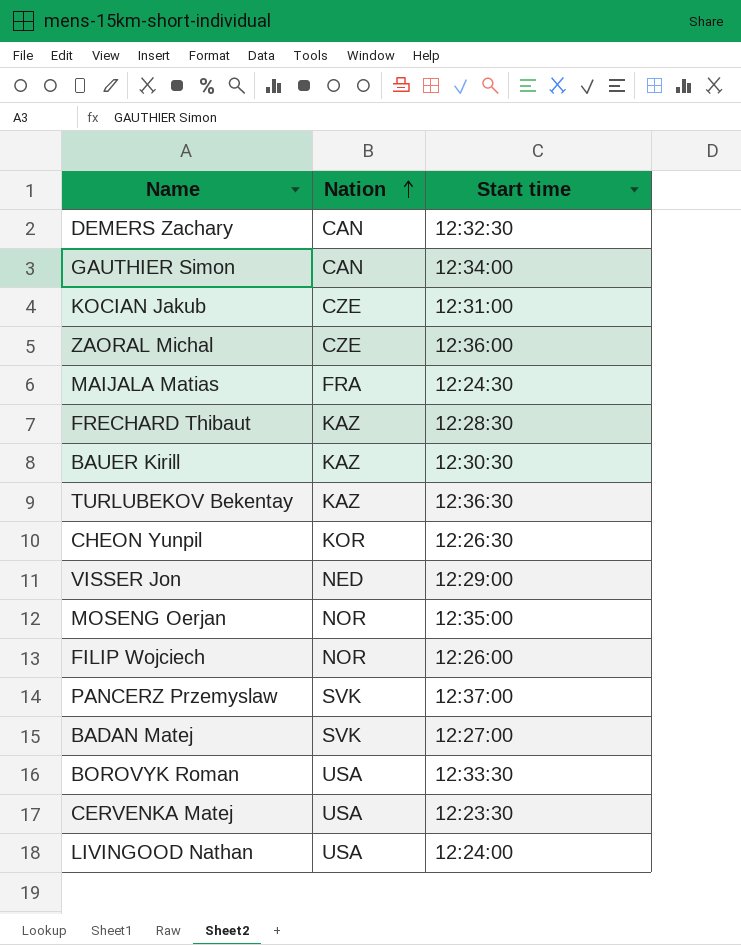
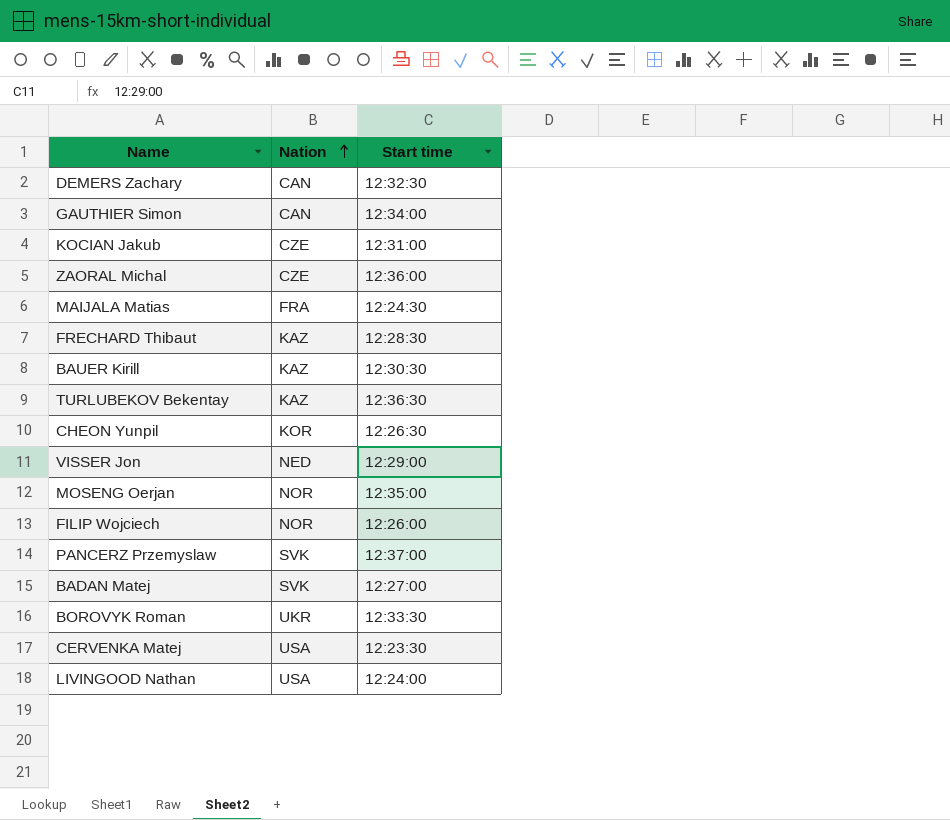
BOROVYK Roman | Nation: USA -> UKR

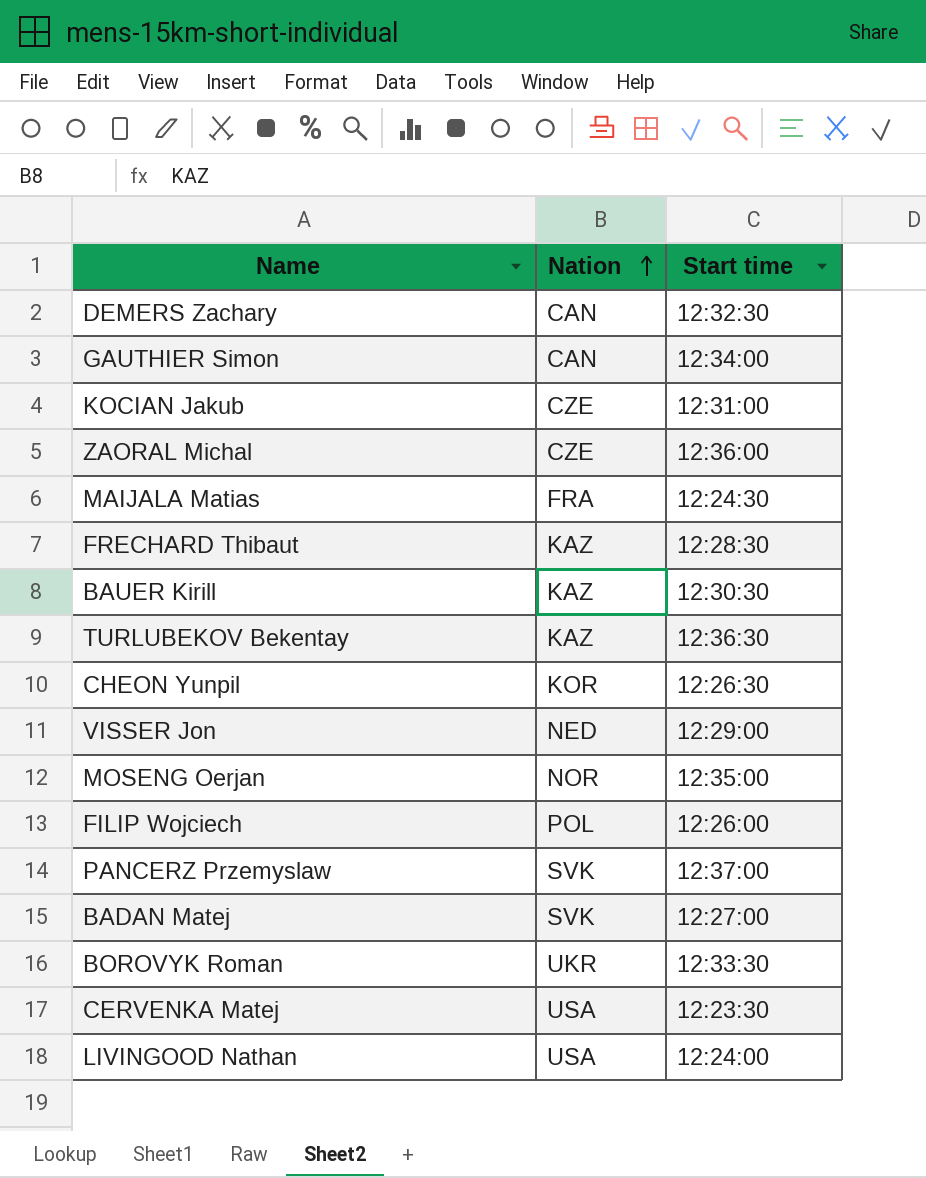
FILIP Wojciech | Nation: NOR -> POL

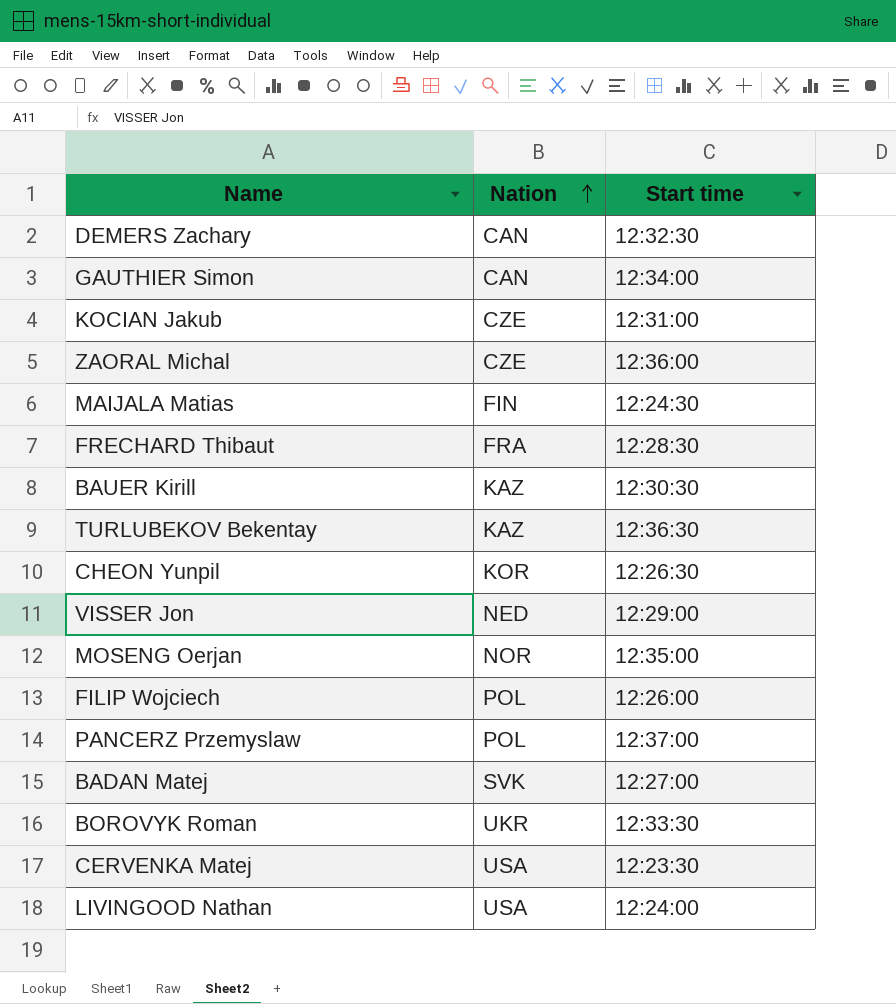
MAIJALA Matias | Nation: FRA -> FIN
FRECHARD Thibaut | Nation: KAZ -> FRA
PANCERZ Przemyslaw | Nation: SVK -> POL

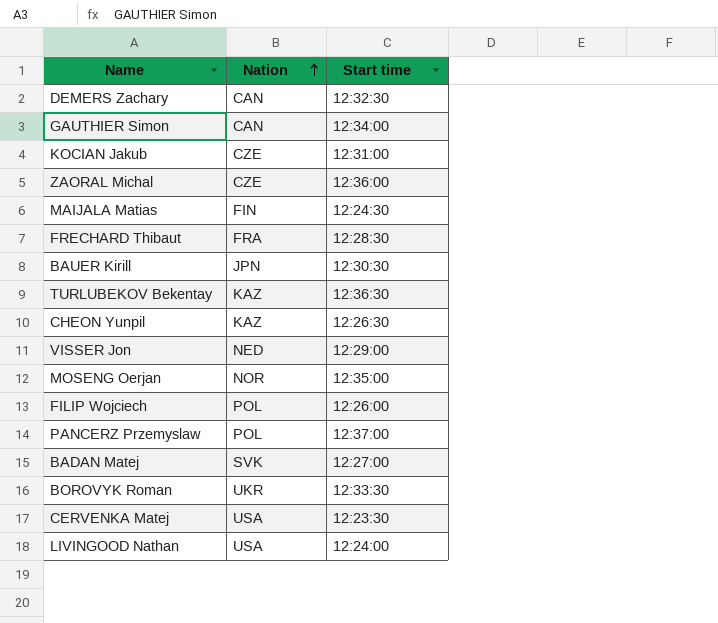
BAUER Kirill | Nation: KAZ -> JPN
CHEON Yunpil | Nation: KOR -> KAZ

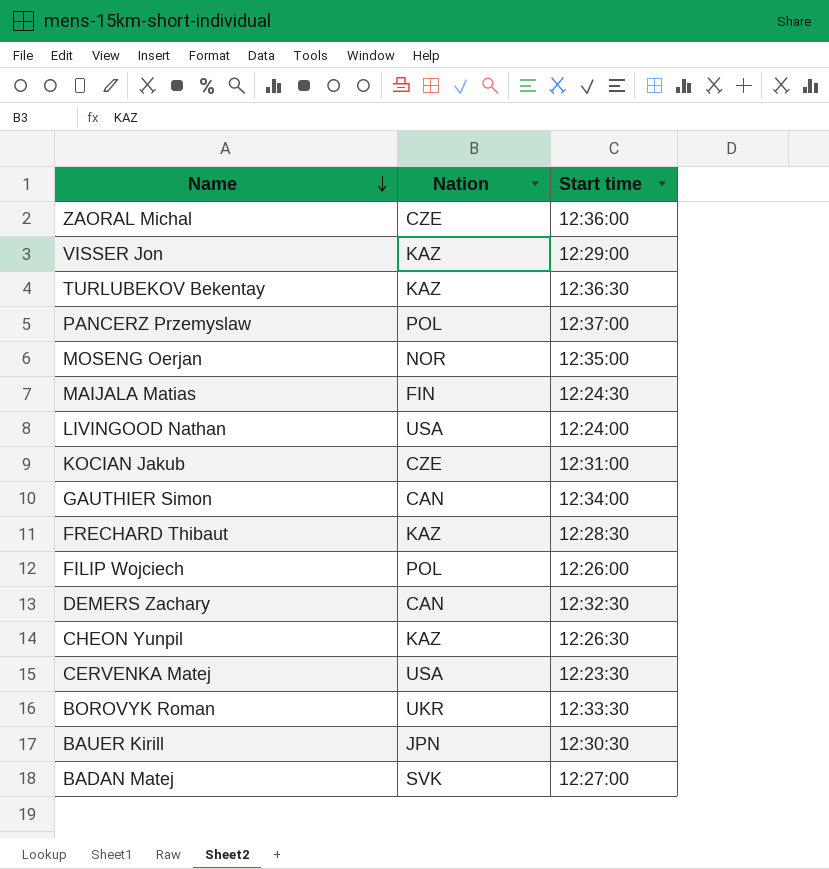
row order: Nation ascending -> Name descending
VISSER Jon | Nation: NED -> KAZ
FRECHARD Thibaut | Nation: FRA -> KAZ

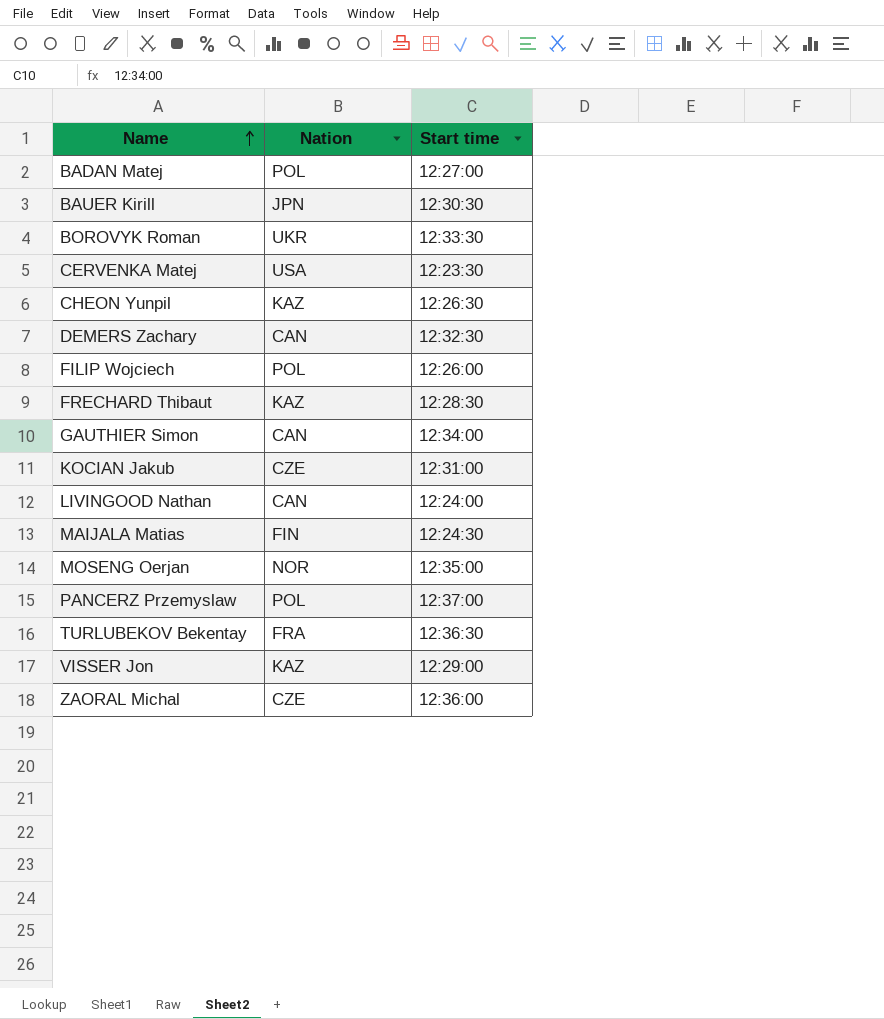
row order: Name descending -> Name ascending
BADAN Matej | Nation: SVK -> POL
LIVINGOOD Nathan | Nation: USA -> CAN
TURLUBEKOV Bekentay | Nation: KAZ -> FRA

